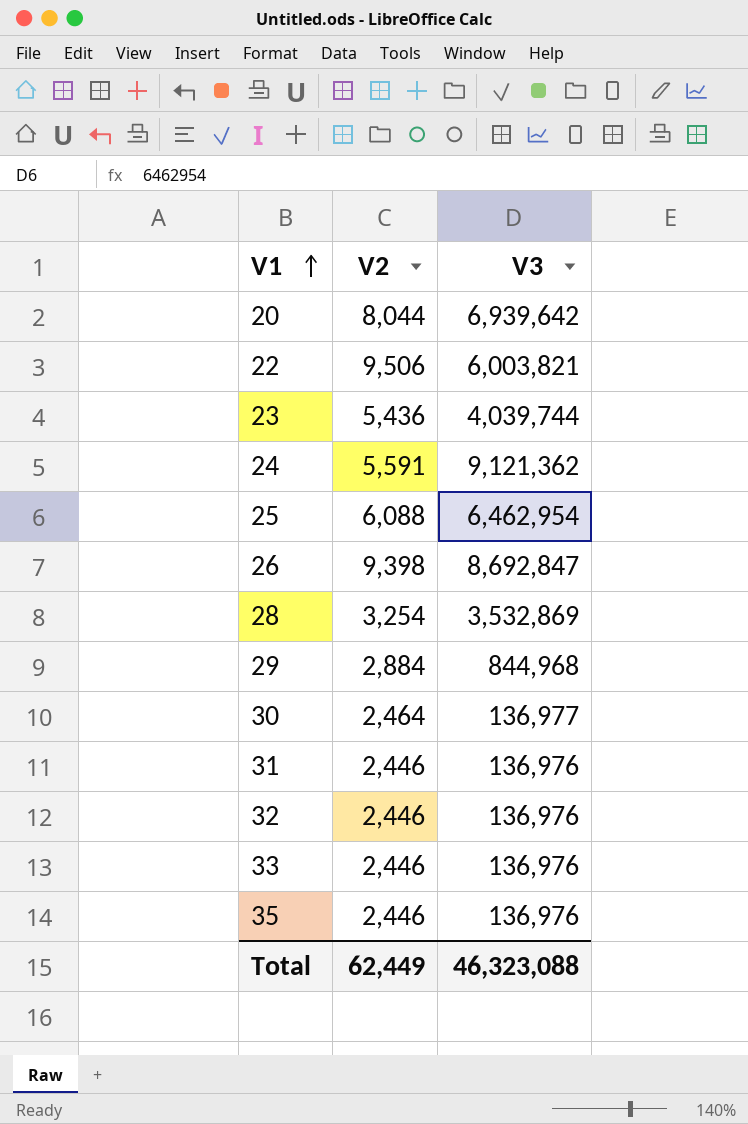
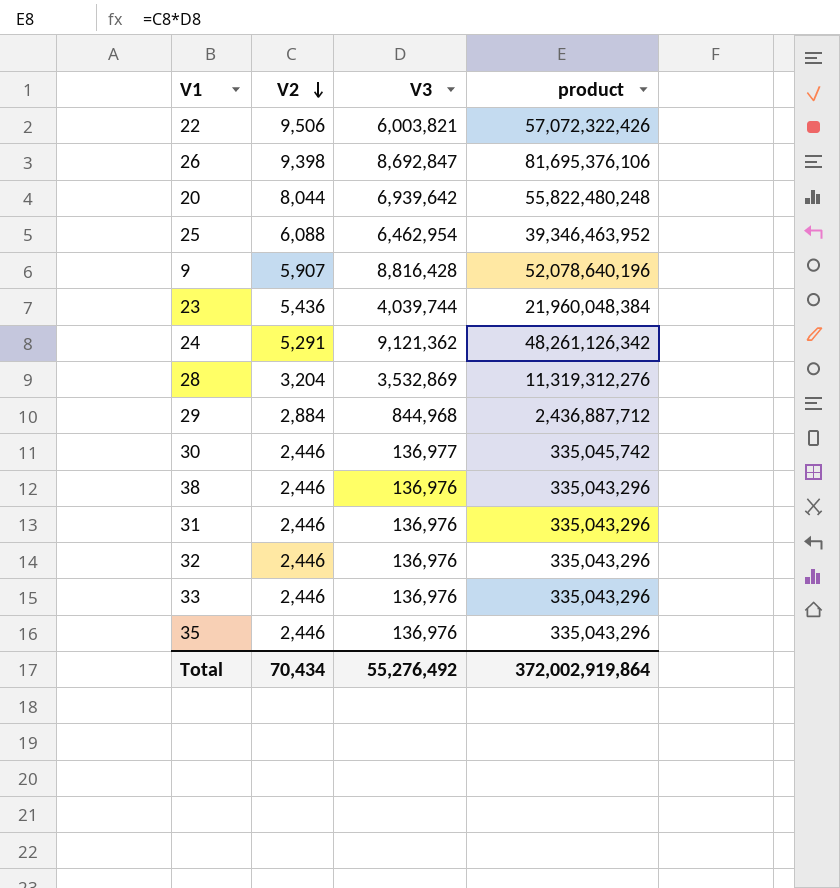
row order: V1 ascending -> V2 descending
column product | formula: none -> [V2] * [V3]
row 9: none -> 5,907 | 8,816,428 | 52,078,640,196
24 | V2: 5,591 -> 5,291
28 | V2: 3,254 -> 3,204
30 | V2: 2,464 -> 2,446
row 38: none -> 2,446 | 136,976 | 335,043,296
Total | V2: 62,449 -> 70,434
Total | V3: 46,323,088 -> 55,276,492

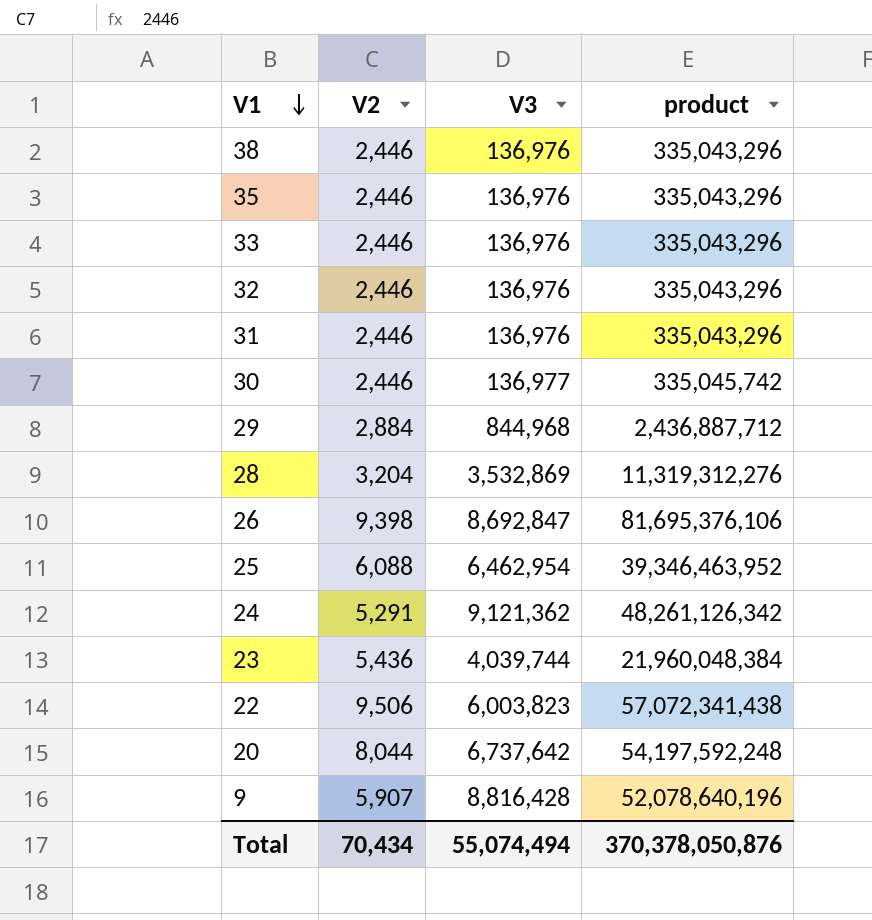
row order: V2 descending -> V1 descending
22 | V3: 6,003,821 -> 6,003,823
22 | product: 57,072,322,426 -> 57,072,341,438
20 | V3: 6,939,642 -> 6,737,642
20 | product: 55,822,480,248 -> 54,197,592,248
Total | V3: 55,276,492 -> 55,074,494
Total | product: 372,002,919,864 -> 370,378,050,876

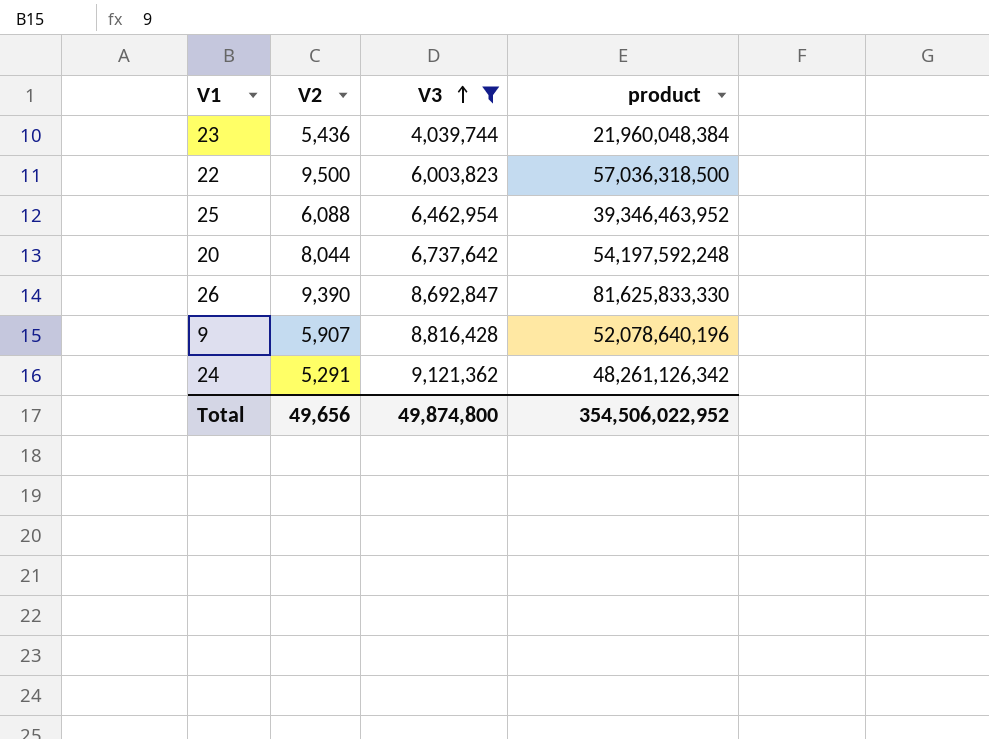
filter: none -> V3 >= 4,039,744
row order: V1 descending -> V3 ascending
22 | V2: 9,506 -> 9,500
22 | product: 57,072,341,438 -> 57,036,318,500
26 | V2: 9,398 -> 9,390
26 | product: 81,695,376,106 -> 81,625,833,330
Total | V2: 70,434 -> 49,656
Total | V3: 55,074,494 -> 49,874,800
Total | product: 370,378,050,876 -> 354,506,022,952

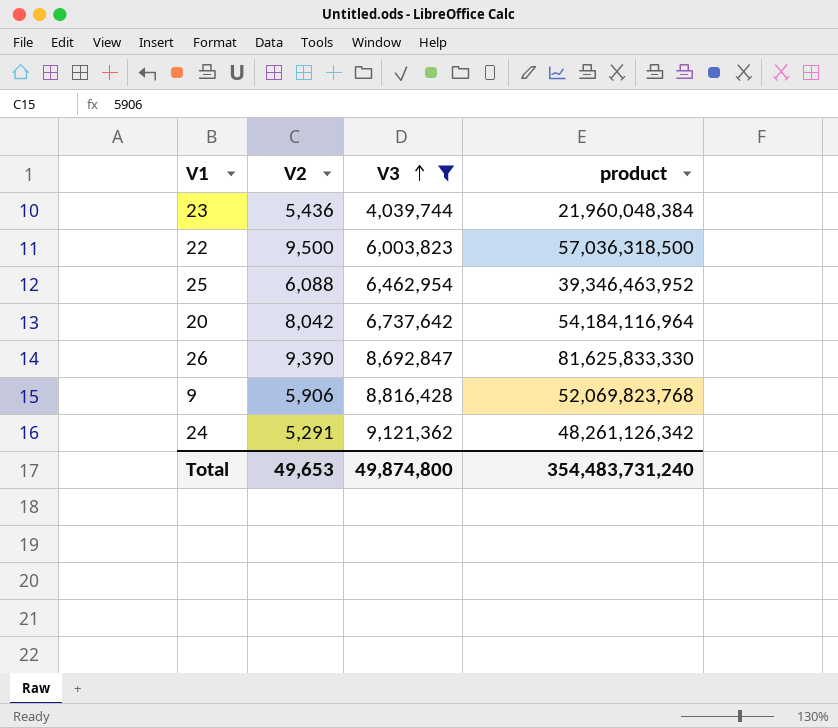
20 | V2: 8,044 -> 8,042
20 | product: 54,197,592,248 -> 54,184,116,964
9 | V2: 5,907 -> 5,906
9 | product: 52,078,640,196 -> 52,069,823,768
Total | V2: 49,656 -> 49,653
Total | product: 354,506,022,952 -> 354,483,731,240

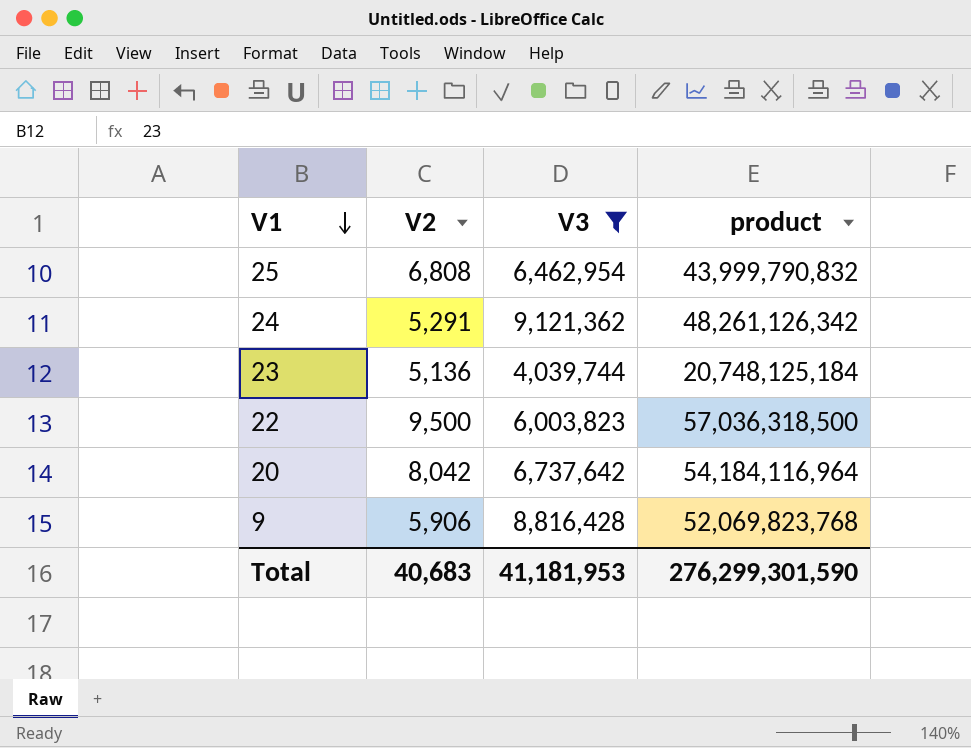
row order: V3 ascending -> V1 descending
row 26: 9,390 | 8,692,847 | 81,625,833,330 -> none
25 | V2: 6,088 -> 6,808
25 | product: 39,346,463,952 -> 43,999,790,832
23 | V2: 5,436 -> 5,136
23 | product: 21,960,048,384 -> 20,748,125,184
Total | V2: 49,653 -> 40,683
Total | V3: 49,874,800 -> 41,181,953
Total | product: 354,483,731,240 -> 276,299,301,590

